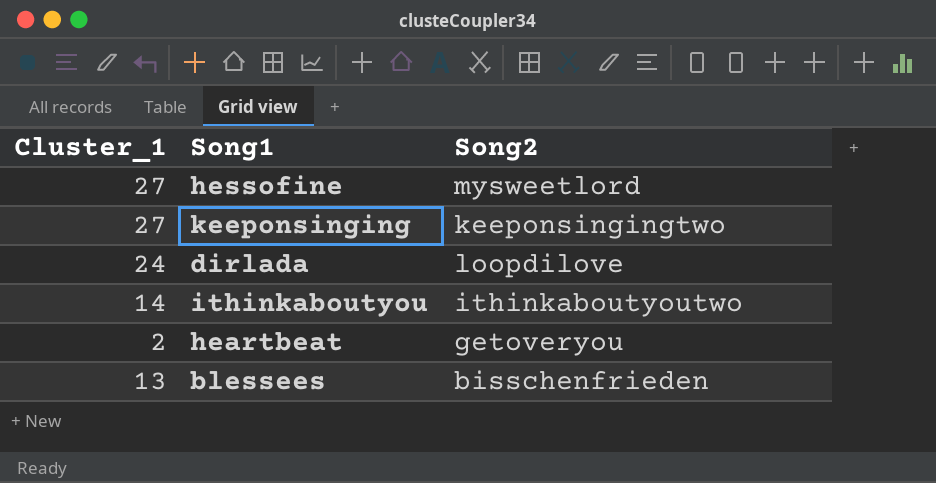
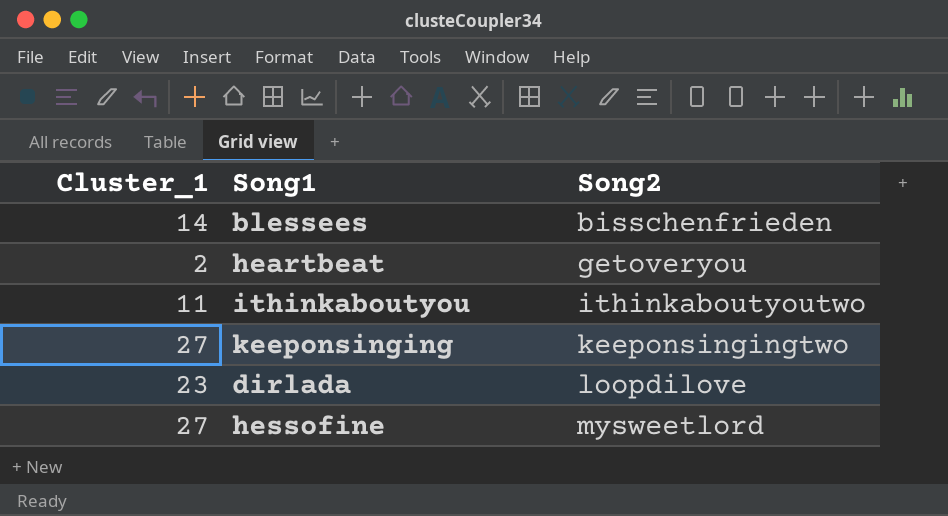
row order: none -> Song2 ascending
blessees | Cluster_1: 13 -> 14
ithinkaboutyou | Cluster_1: 14 -> 11
dirlada | Cluster_1: 24 -> 23

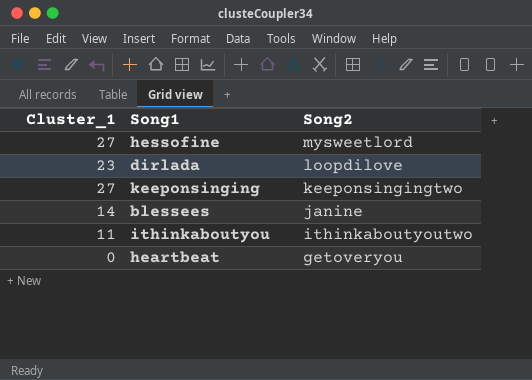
row order: Song2 ascending -> Song2 descending
blessees | Song2: bisschenfrieden -> janine
heartbeat | Cluster_1: 2 -> 0

